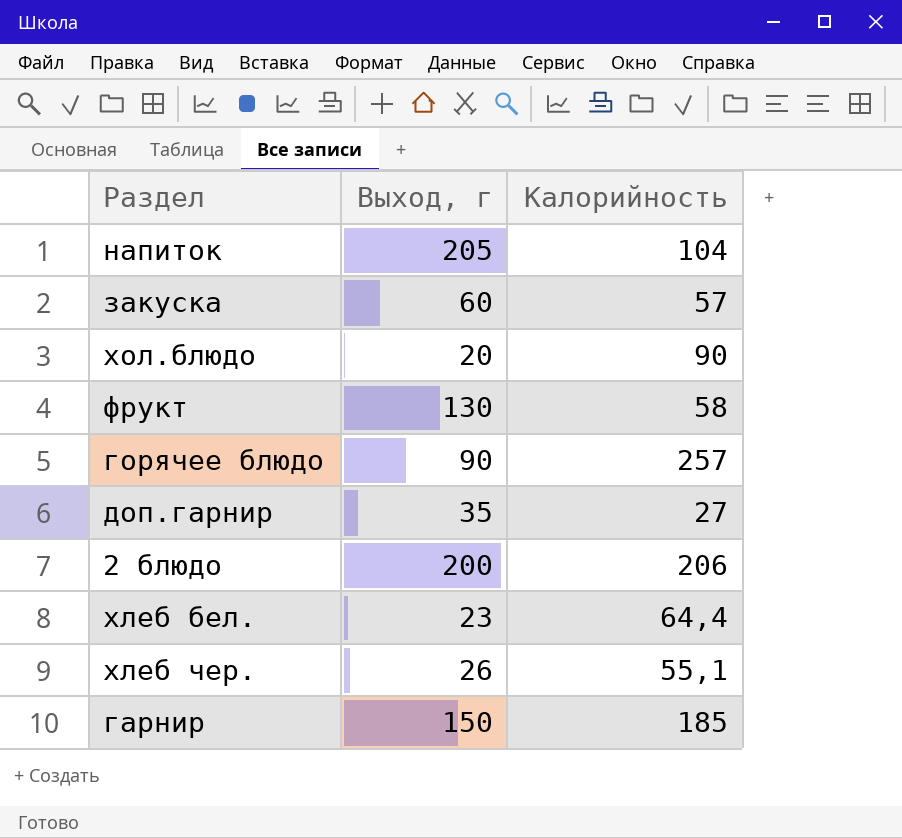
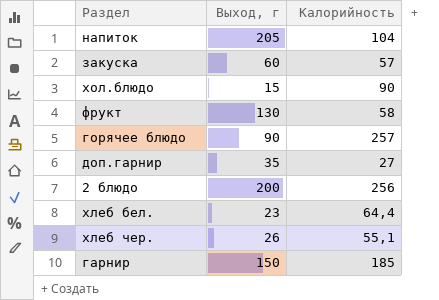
хол.блюдо | Выход, г: 20 -> 15
2 блюдо | Калорийность: 206 -> 256

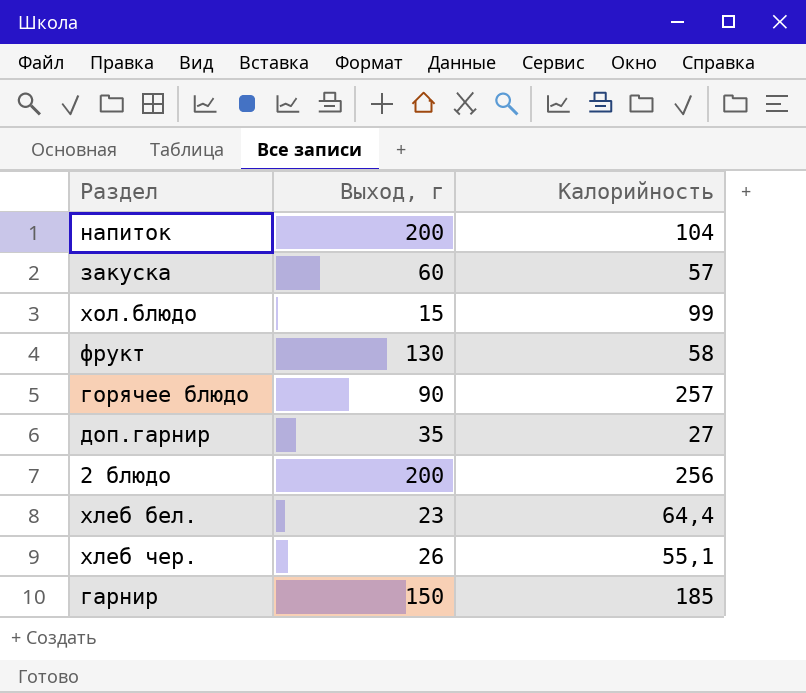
напиток | Выход, г: 205 -> 200
хол.блюдо | Калорийность: 90 -> 99

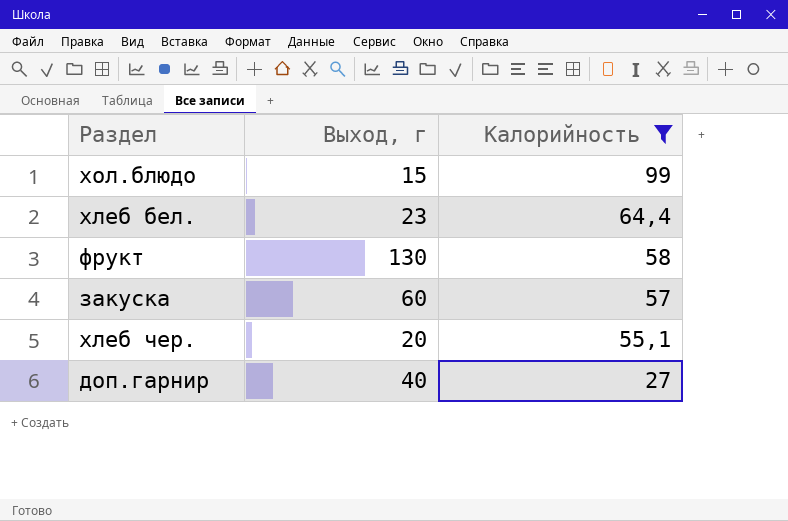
filter: none -> Калорийность <= 99
row order: none -> Калорийность descending
хлеб чер. | Выход, г: 26 -> 20
доп.гарнир | Выход, г: 35 -> 40

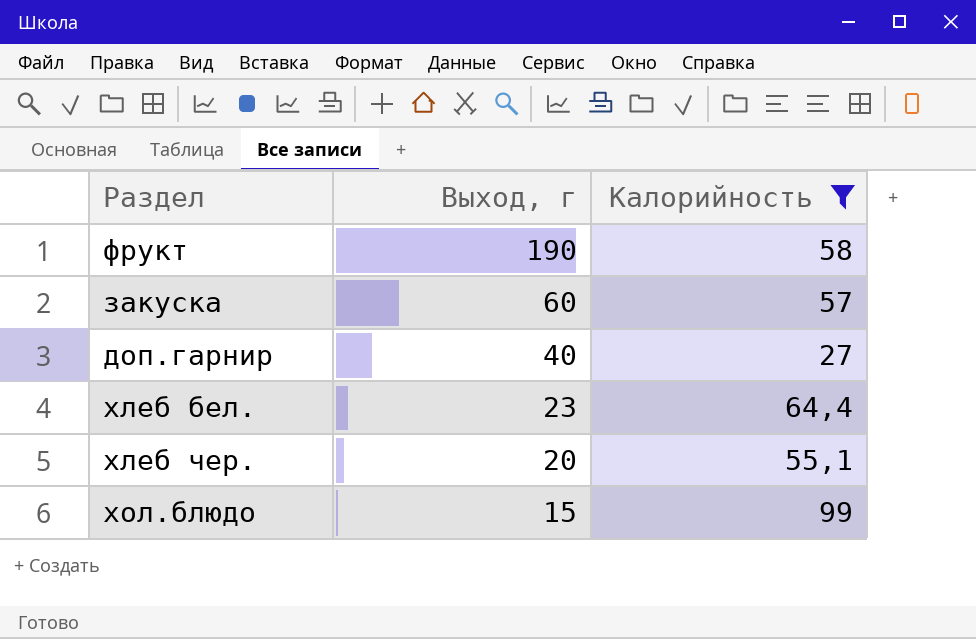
row order: Калорийность descending -> Выход, г descending
фрукт | Выход, г: 130 -> 190

